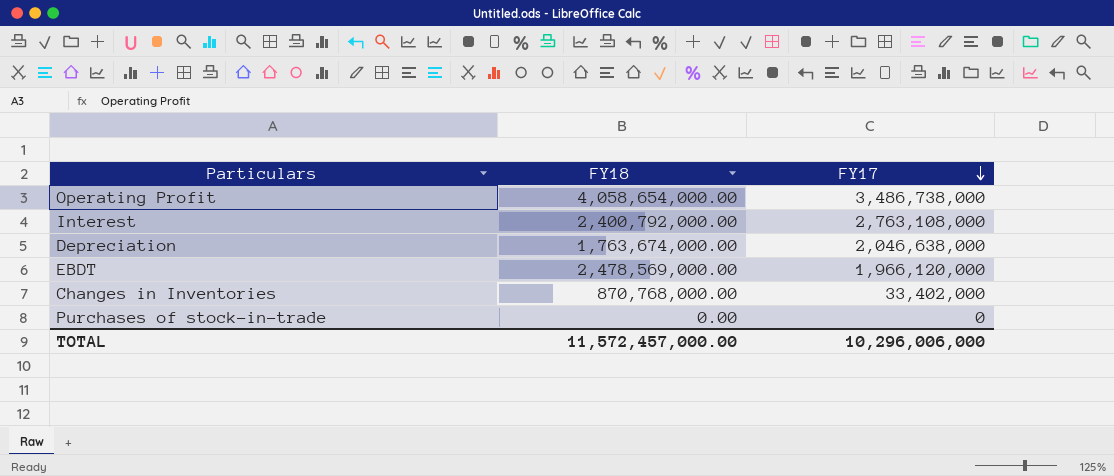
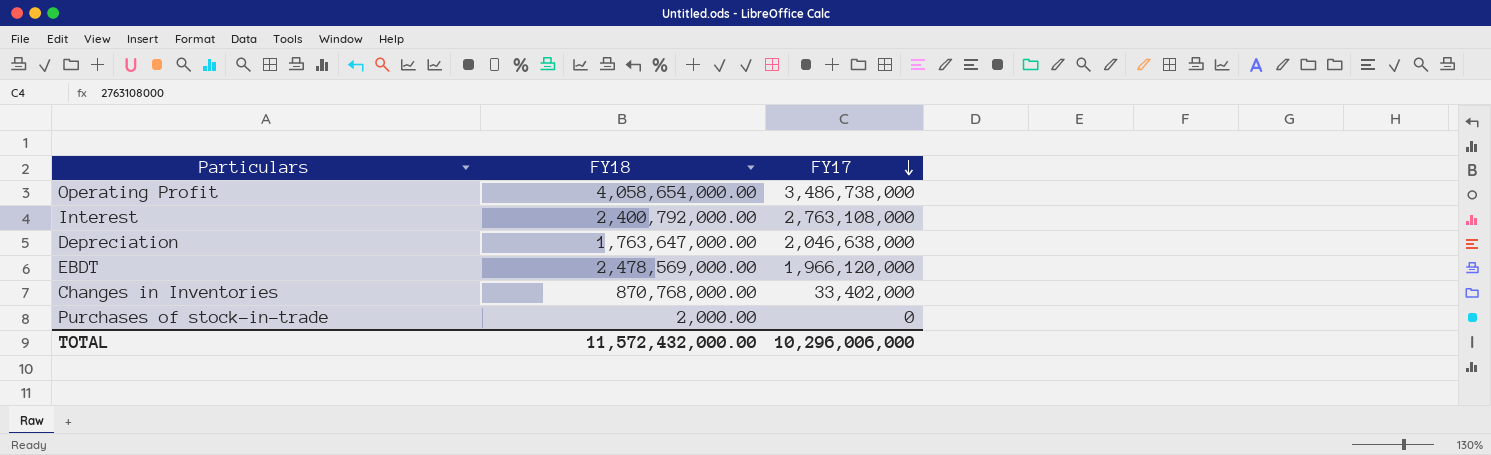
Depreciation | FY18: 1,763,674,000.00 -> 1,763,647,000.00
Purchases of stock-in-trade | FY18: 0.00 -> 2,000.00
TOTAL | FY18: 11,572,457,000.00 -> 11,572,432,000.00

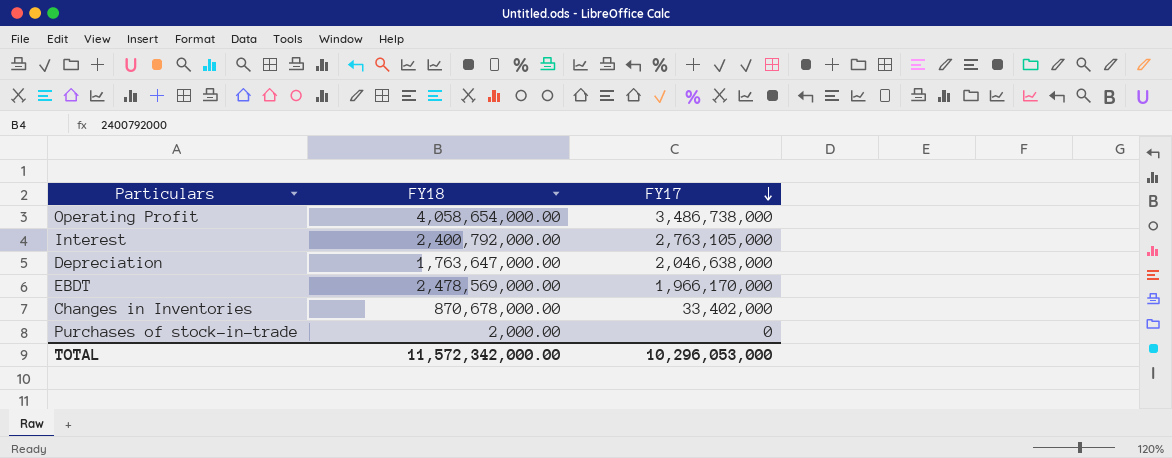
Interest | FY17: 2,763,108,000 -> 2,763,105,000
EBDT | FY17: 1,966,120,000 -> 1,966,170,000
Changes in Inventories | FY18: 870,768,000.00 -> 870,678,000.00
TOTAL | FY18: 11,572,432,000.00 -> 11,572,342,000.00
TOTAL | FY17: 10,296,006,000 -> 10,296,053,000

